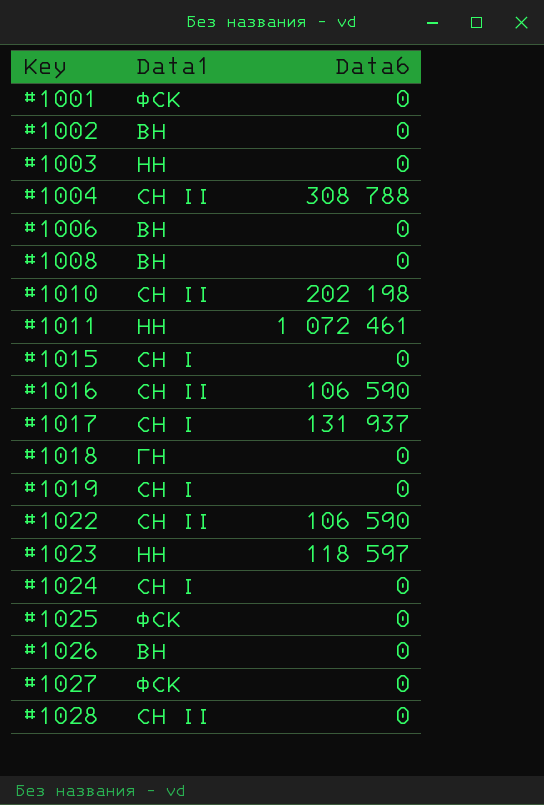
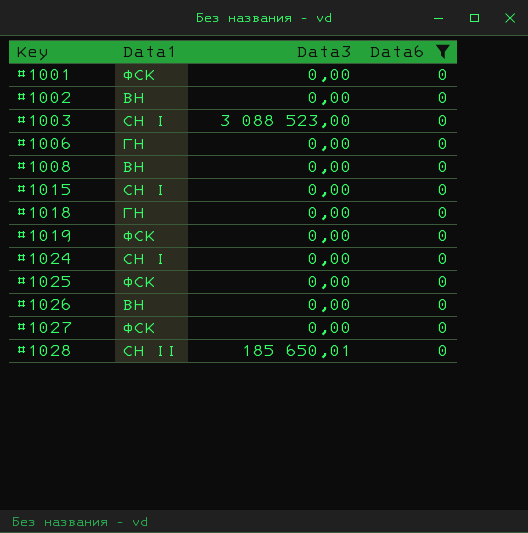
filter: none -> Data6 = 0
column Data3 | position: none -> 3
#1003 | Data1: НН -> СН I
#1006 | Data1: ВН -> ГН
#1019 | Data1: СН I -> ФСК

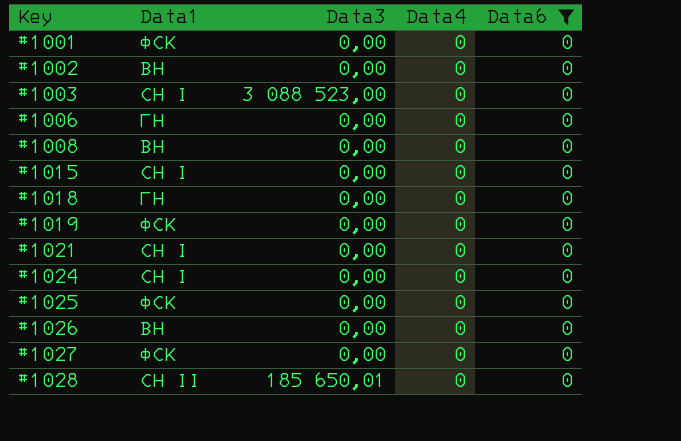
column Data4 | position: none -> 4
row #1021: none -> СН I | 0,00 | 0 | 0

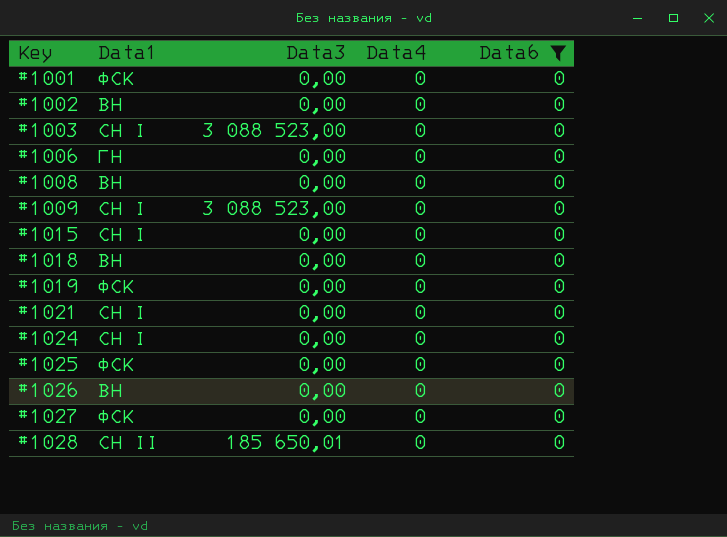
row #1009: none -> СН I | 3 088 523,00 | 0 | 0
#1018 | Data1: ГН -> ВН

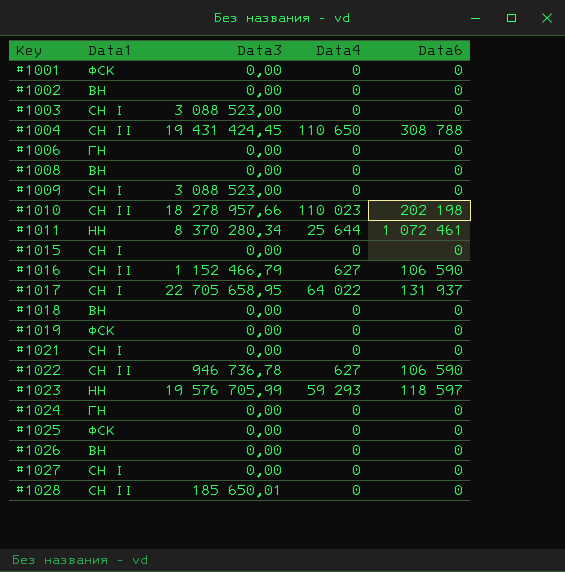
filter: Data6 = 0 -> none
#1024 | Data1: СН I -> ГН
#1027 | Data1: ФСК -> СН I

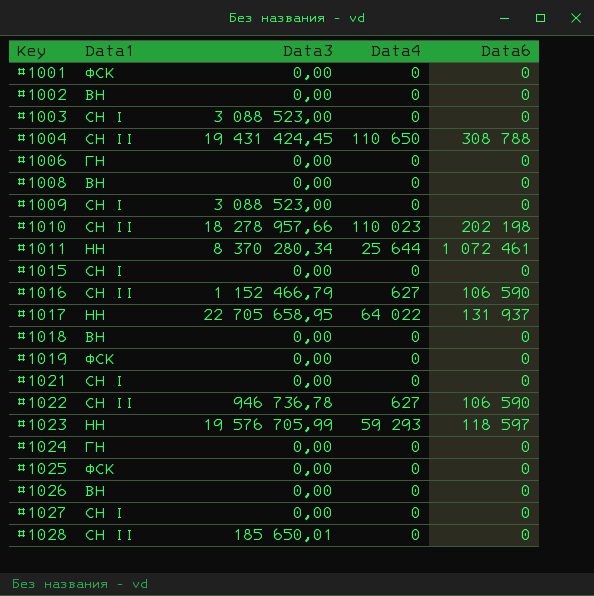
#1017 | Data1: СН I -> НН

